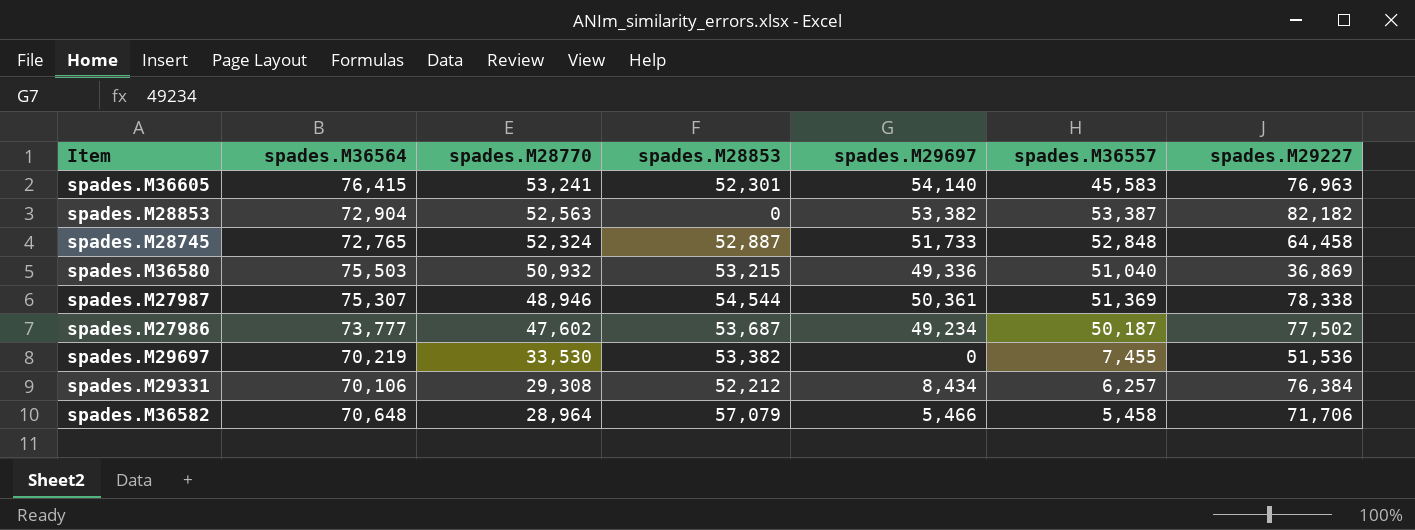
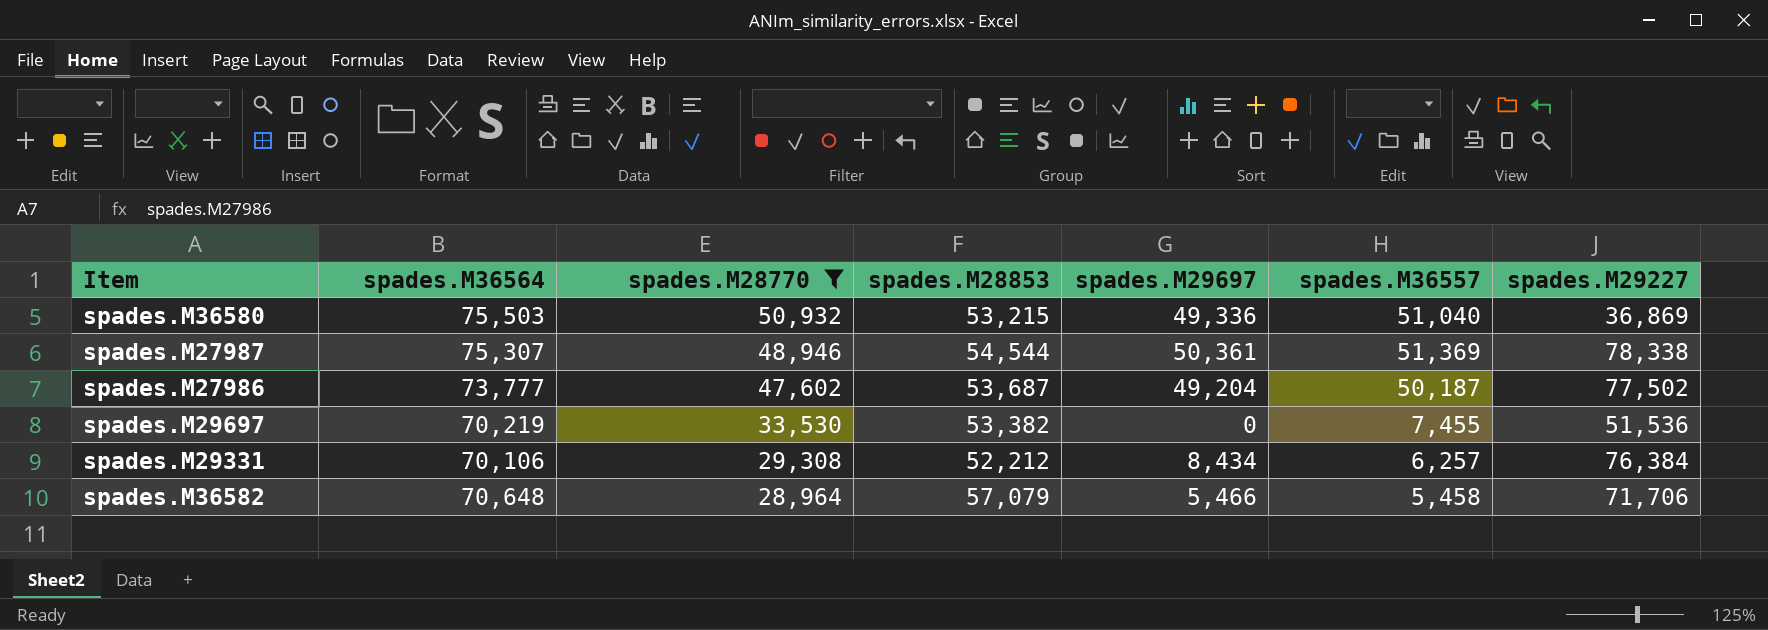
filter: none -> spades.M28770 <= 50,932
spades.M27986 | spades.M29697: 49,234 -> 49,204

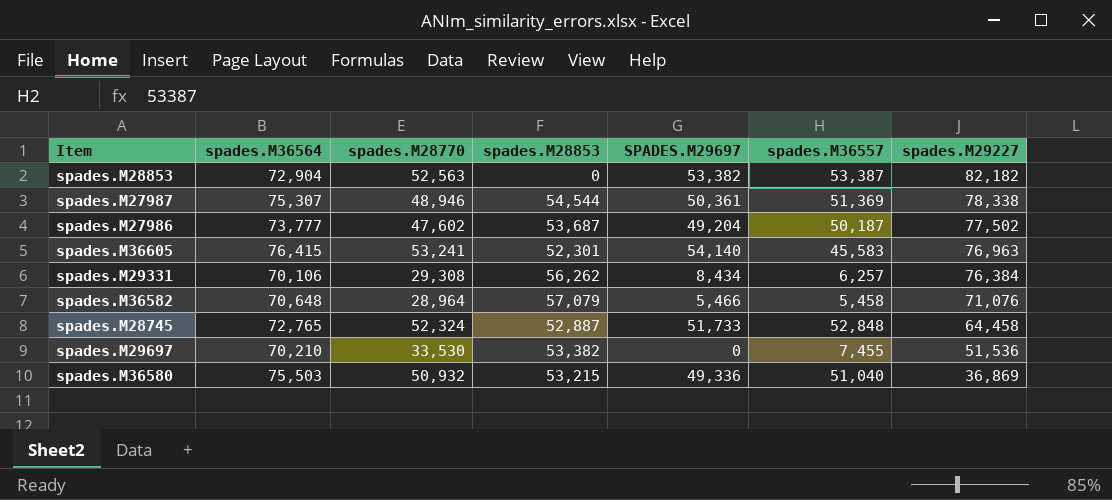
filter: spades.M28770 <= 50,932 -> none
row order: spades.M28770 descending -> spades.M29227 descending
column name: spades.M29697 -> SPADES.M29697
spades.M29331 | spades.M28853: 52,212 -> 56,262
spades.M36582 | spades.M29227: 71,706 -> 71,076
spades.M29697 | spades.M36564: 70,219 -> 70,210

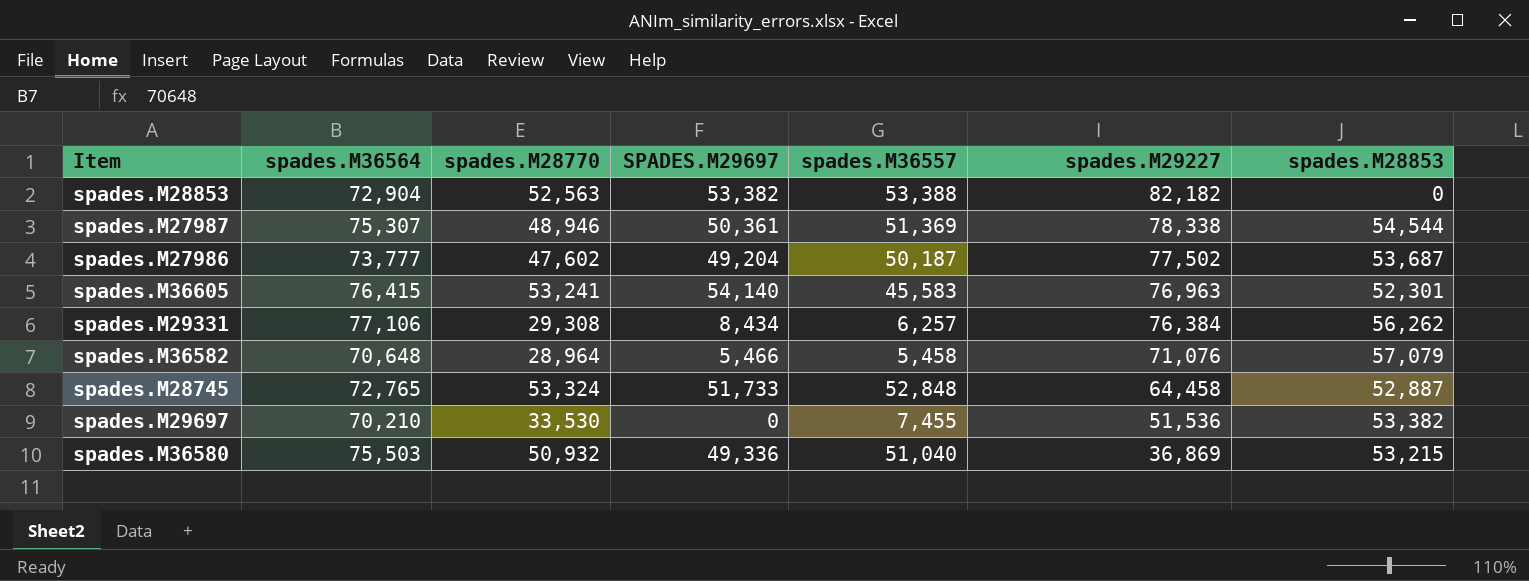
column spades.M28853 | position: 4 -> 7
spades.M28853 | spades.M36557: 53,387 -> 53,388
spades.M29331 | spades.M36564: 70,106 -> 77,106
spades.M28745 | spades.M28770: 52,324 -> 53,324

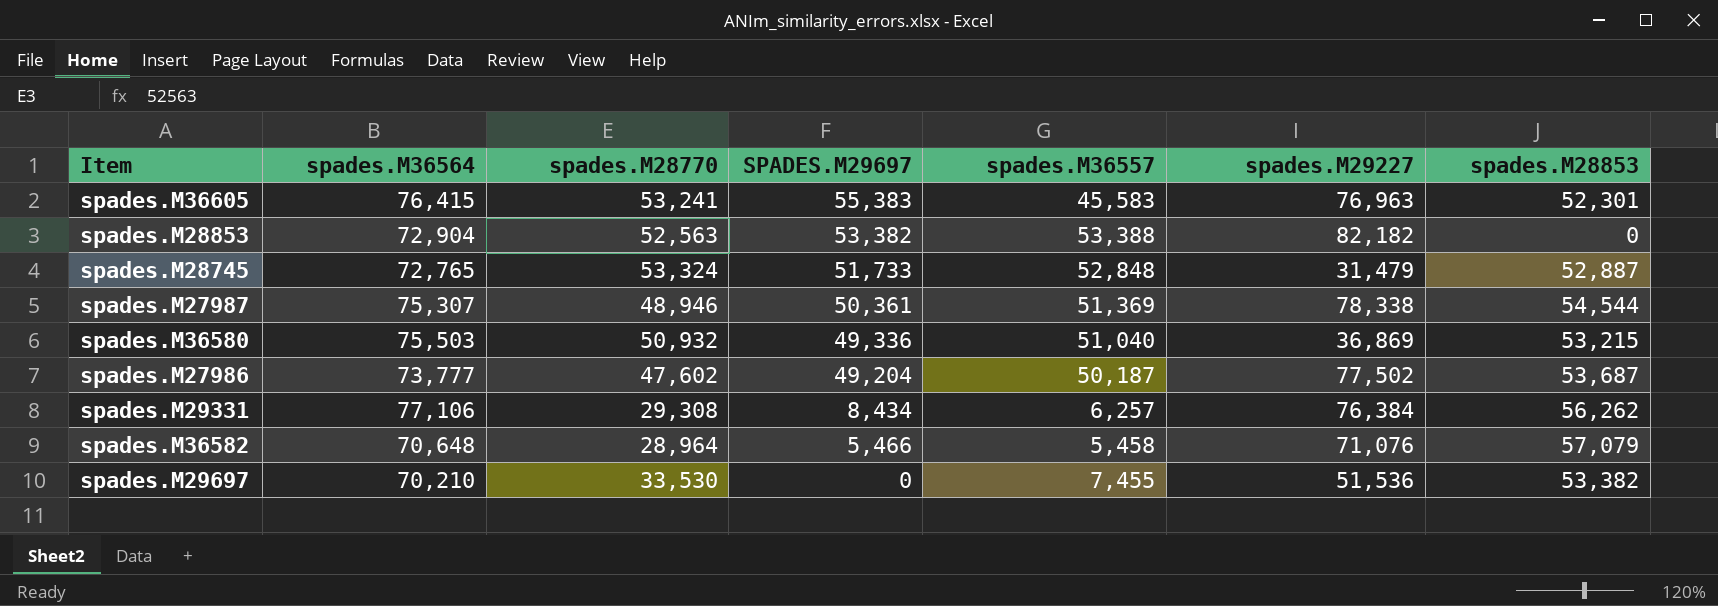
row order: spades.M29227 descending -> SPADES.M29697 descending
spades.M36605 | SPADES.M29697: 54,140 -> 55,383
spades.M28745 | spades.M29227: 64,458 -> 31,479

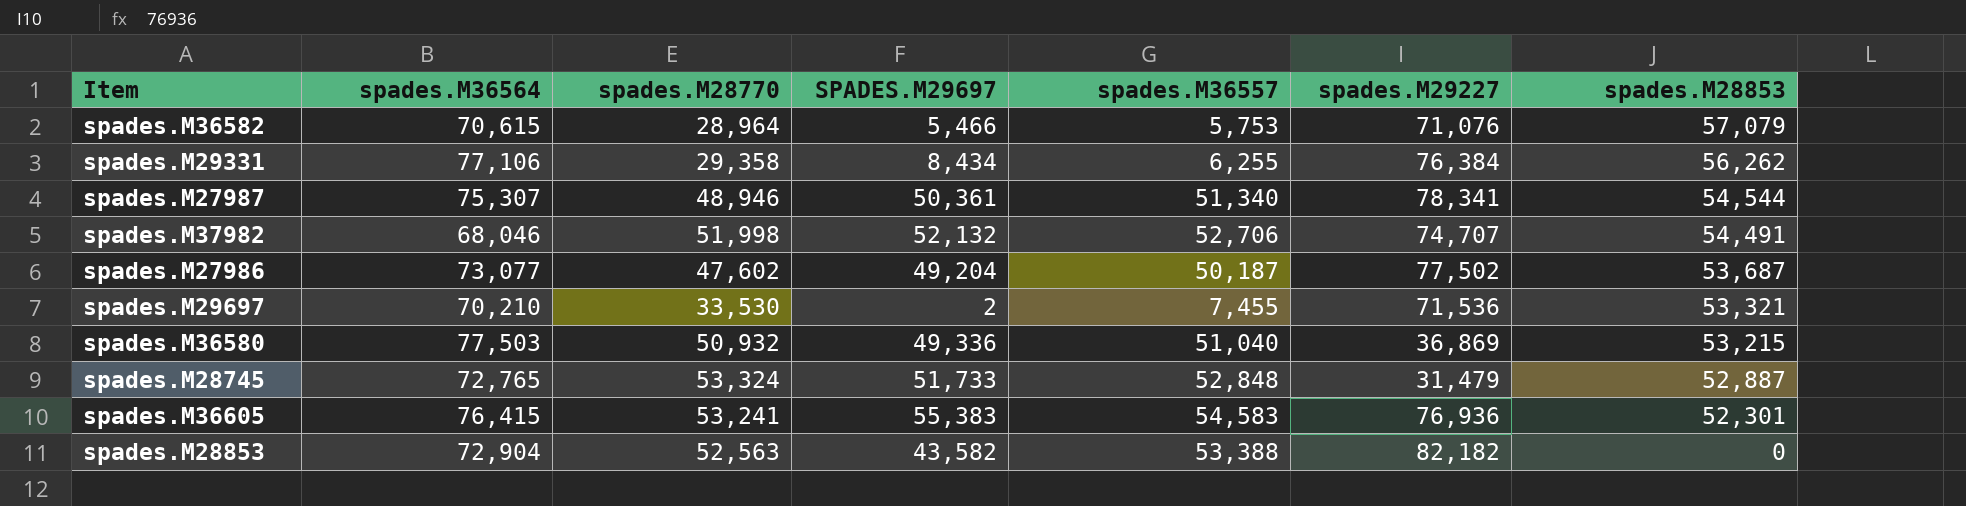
row order: SPADES.M29697 descending -> spades.M28853 descending
spades.M36582 | spades.M36564: 70,648 -> 70,615
spades.M36582 | spades.M36557: 5,458 -> 5,753
spades.M29331 | spades.M28770: 29,308 -> 29,358
spades.M29331 | spades.M36557: 6,257 -> 6,255
spades.M27987 | spades.M36557: 51,369 -> 51,340
spades.M27987 | spades.M29227: 78,338 -> 78,341
row spades.M37982: none -> 68,046 | 51,998 | 52,132 | 52,706 | 74,707 | 54,491
spades.M27986 | spades.M36564: 73,777 -> 73,077
spades.M29697 | SPADES.M29697: 0 -> 2
spades.M29697 | spades.M29227: 51,536 -> 71,536
spades.M29697 | spades.M28853: 53,382 -> 53,321
spades.M36580 | spades.M36564: 75,503 -> 77,503
spades.M36605 | spades.M36557: 45,583 -> 54,583
spades.M36605 | spades.M29227: 76,963 -> 76,936
spades.M28853 | SPADES.M29697: 53,382 -> 43,582

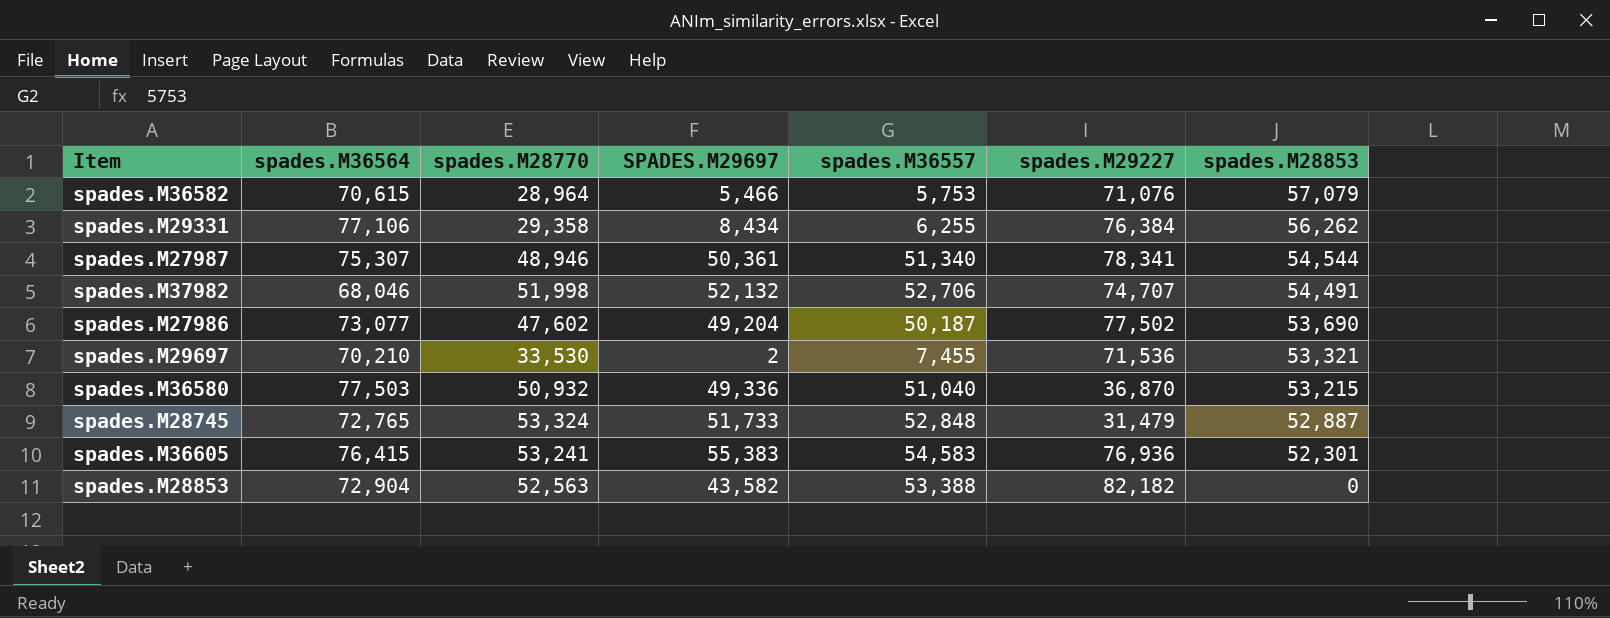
spades.M27986 | spades.M28853: 53,687 -> 53,690
spades.M36580 | spades.M29227: 36,869 -> 36,870

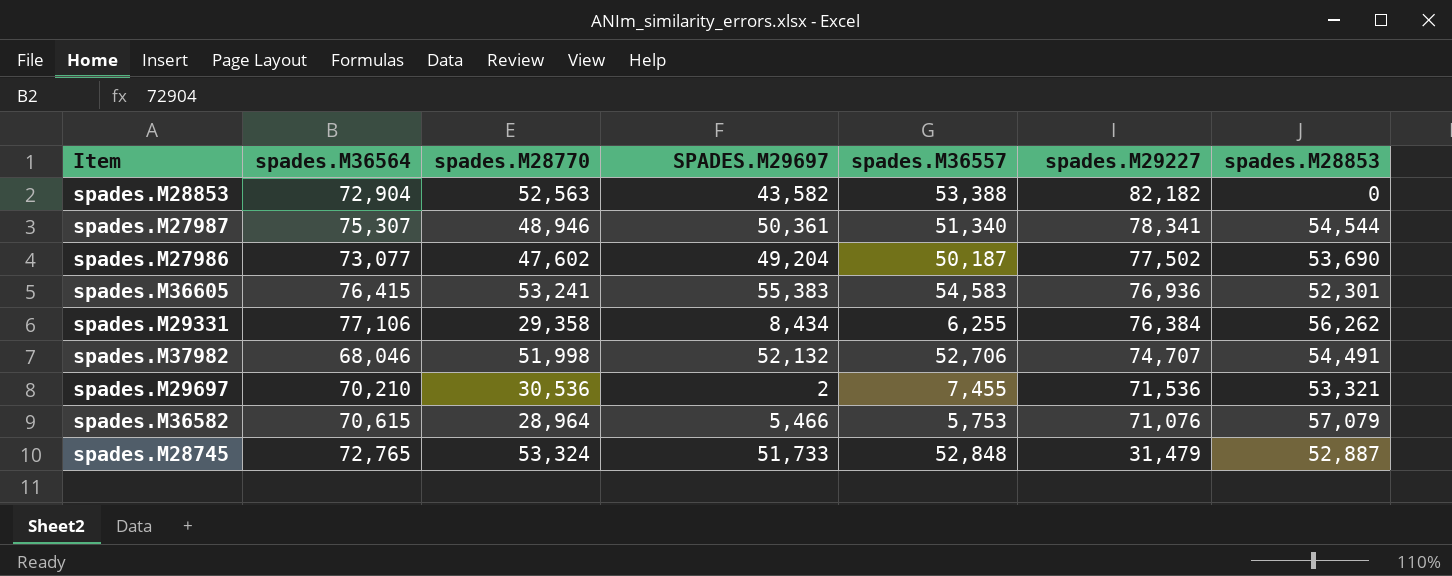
row order: spades.M28853 descending -> spades.M29227 descending
row spades.M36580: 77,503 | 50,932 | 49,336 | 51,040 | 36,870 | 53,215 -> none
spades.M29697 | spades.M28770: 33,530 -> 30,536

